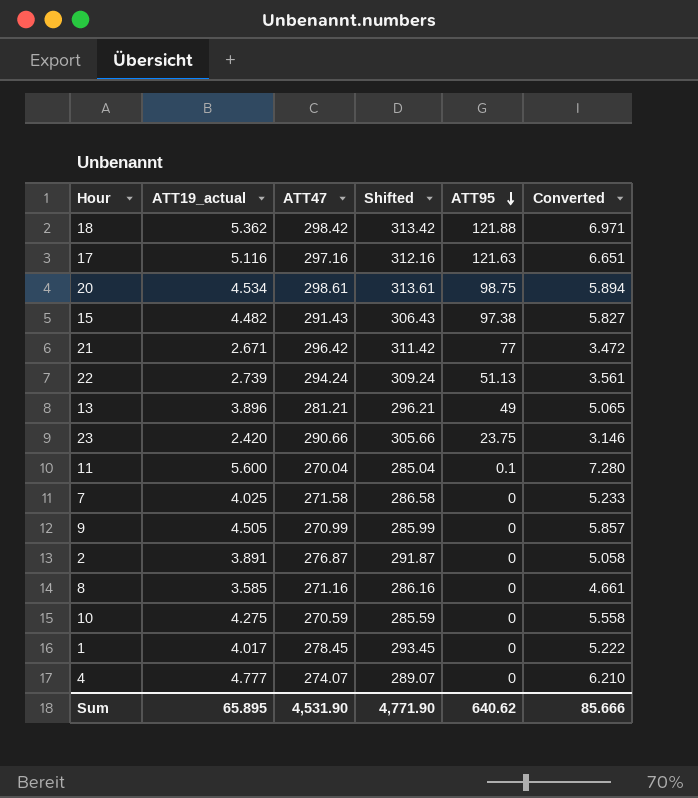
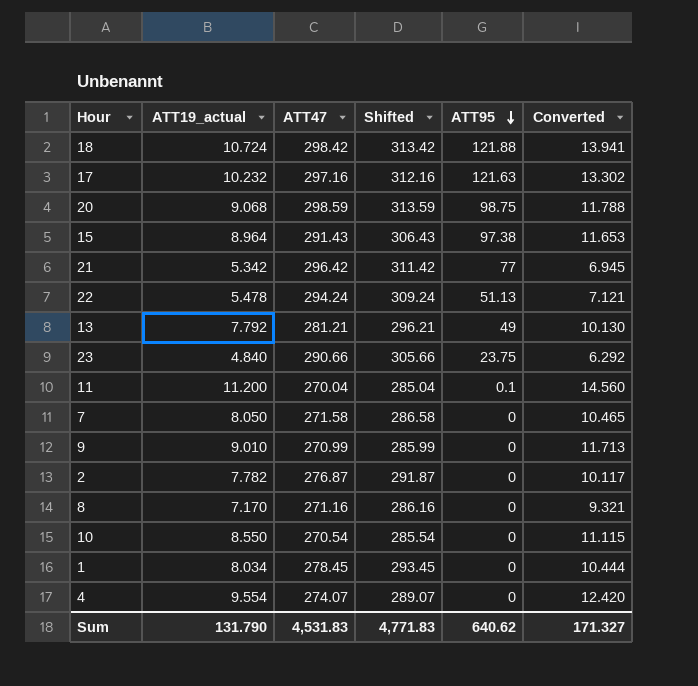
18 | ATT19_actual: 5.362 -> 10.724
18 | Converted: 6.971 -> 13.941
17 | ATT19_actual: 5.116 -> 10.232
17 | Converted: 6.651 -> 13.302
20 | ATT19_actual: 4.534 -> 9.068
20 | ATT47: 298.61 -> 298.59
20 | Shifted: 313.61 -> 313.59
20 | Converted: 5.894 -> 11.788
15 | ATT19_actual: 4.482 -> 8.964
15 | Converted: 5.827 -> 11.653
21 | ATT19_actual: 2.671 -> 5.342
21 | Converted: 3.472 -> 6.945
22 | ATT19_actual: 2.739 -> 5.478
22 | Converted: 3.561 -> 7.121
13 | ATT19_actual: 3.896 -> 7.792
13 | Converted: 5.065 -> 10.130
23 | ATT19_actual: 2.420 -> 4.840
23 | Converted: 3.146 -> 6.292
11 | ATT19_actual: 5.600 -> 11.200
11 | Converted: 7.280 -> 14.560
7 | ATT19_actual: 4.025 -> 8.050
7 | Converted: 5.233 -> 10.465
9 | ATT19_actual: 4.505 -> 9.010
9 | Converted: 5.857 -> 11.713
2 | ATT19_actual: 3.891 -> 7.782
2 | Converted: 5.058 -> 10.117
8 | ATT19_actual: 3.585 -> 7.170
8 | Converted: 4.661 -> 9.321
10 | ATT19_actual: 4.275 -> 8.550
10 | ATT47: 270.59 -> 270.54
10 | Shifted: 285.59 -> 285.54
10 | Converted: 5.558 -> 11.115
1 | ATT19_actual: 4.017 -> 8.034
1 | Converted: 5.222 -> 10.444
4 | ATT19_actual: 4.777 -> 9.554
4 | Converted: 6.210 -> 12.420
Sum | ATT19_actual: 65.895 -> 131.790
Sum | ATT47: 4,531.90 -> 4,531.83
Sum | Shifted: 4,771.90 -> 4,771.83
Sum | Converted: 85.666 -> 171.327

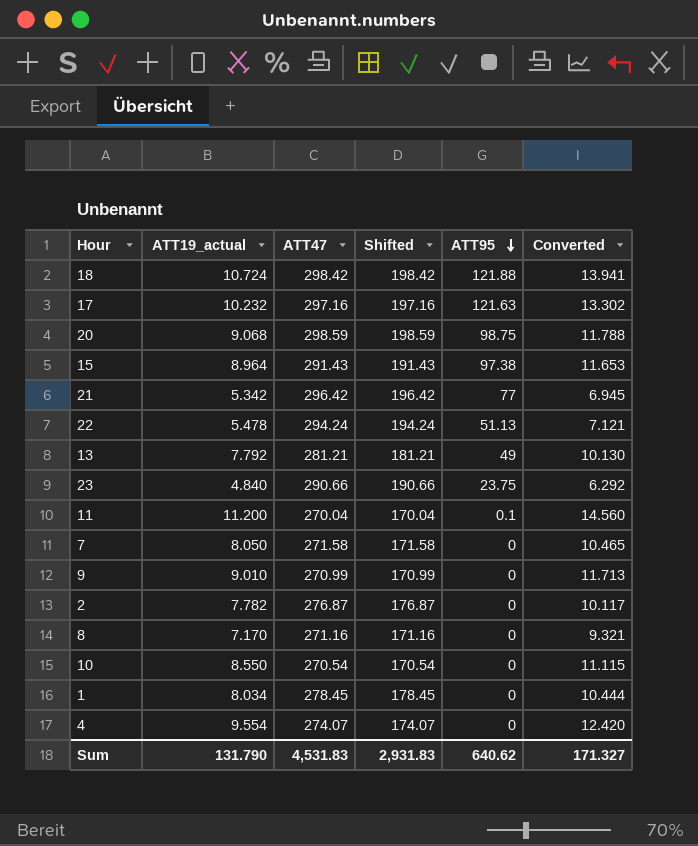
column Shifted | formula: [ATT47] + 15 -> [ATT47] - 100
Sum | Shifted: 4,771.83 -> 2,931.83

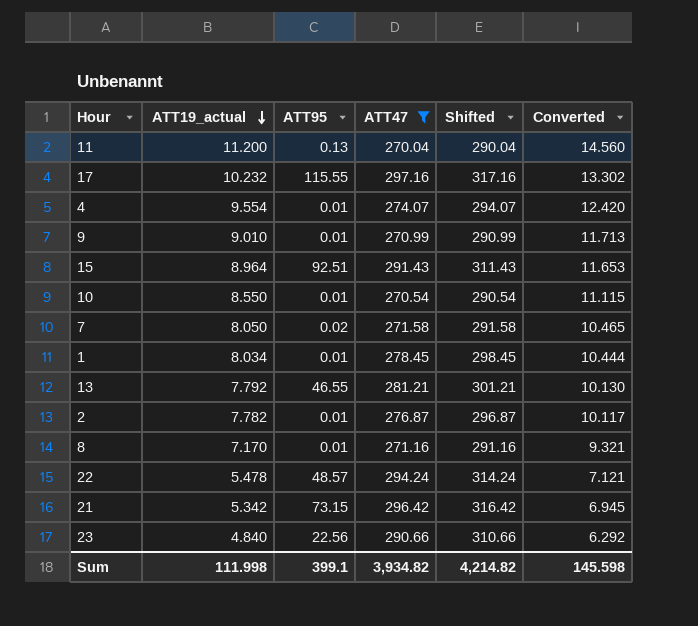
filter: none -> ATT47 <= 297.16
row order: ATT95 descending -> ATT19_actual descending
column ATT95 | position: 5 -> 3
column Shifted | formula: [ATT47] - 100 -> [ATT47] + 20
11 | ATT95: 0.1 -> 0.13
17 | ATT95: 121.63 -> 115.55
4 | ATT95: 0 -> 0.01
9 | ATT95: 0 -> 0.01
15 | ATT95: 97.38 -> 92.51
10 | ATT95: 0 -> 0.01
7 | ATT95: 0 -> 0.02
1 | ATT95: 0 -> 0.01
13 | ATT95: 49 -> 46.55
2 | ATT95: 0 -> 0.01
8 | ATT95: 0 -> 0.01
22 | ATT95: 51.13 -> 48.57
21 | ATT95: 77 -> 73.15
23 | ATT95: 23.75 -> 22.56
Sum | ATT19_actual: 131.790 -> 111.998
Sum | ATT95: 640.62 -> 399.1
Sum | ATT47: 4,531.83 -> 3,934.82
Sum | Shifted: 2,931.83 -> 4,214.82
Sum | Converted: 171.327 -> 145.598

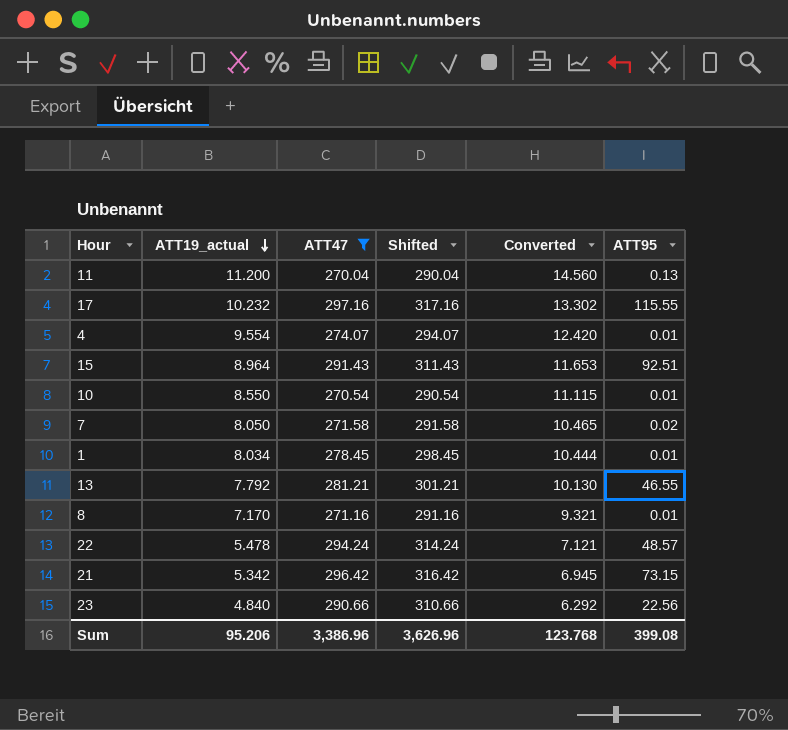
column ATT95 | position: 3 -> 6
row 9: 9.010 | 0.01 | 270.99 | 290.99 | 11.713 -> none
row 2: 7.782 | 0.01 | 276.87 | 296.87 | 10.117 -> none
Sum | ATT19_actual: 111.998 -> 95.206
Sum | ATT47: 3,934.82 -> 3,386.96
Sum | Shifted: 4,214.82 -> 3,626.96
Sum | Converted: 145.598 -> 123.768
Sum | ATT95: 399.1 -> 399.08

